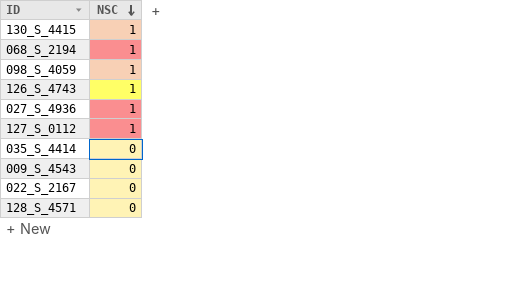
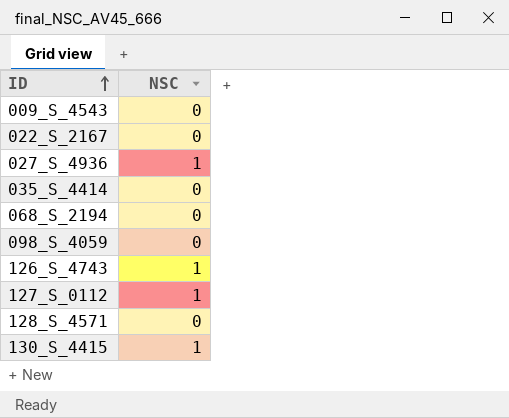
row order: NSC descending -> ID ascending
068_S_2194 | NSC: 1 -> 0
098_S_4059 | NSC: 1 -> 0

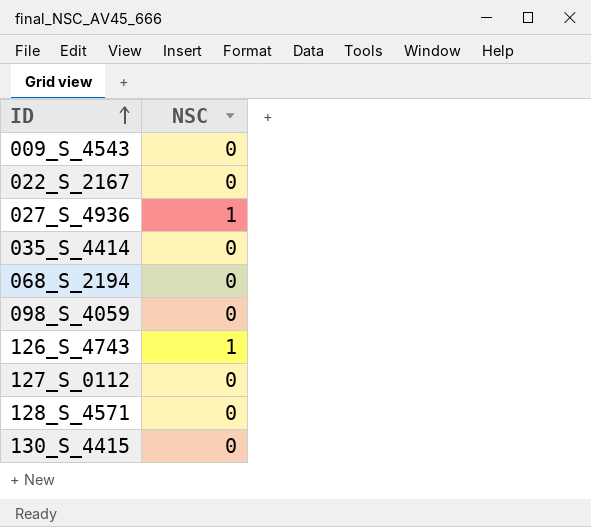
127_S_0112 | NSC: 1 -> 0
130_S_4415 | NSC: 1 -> 0

